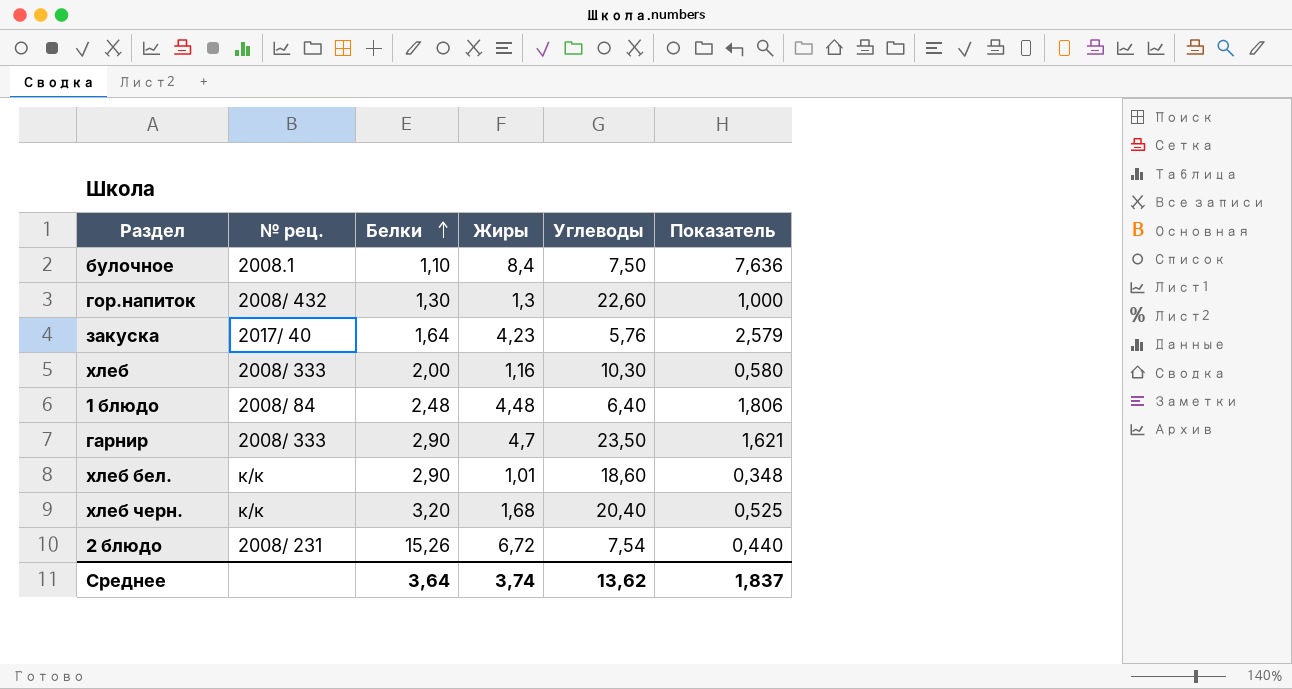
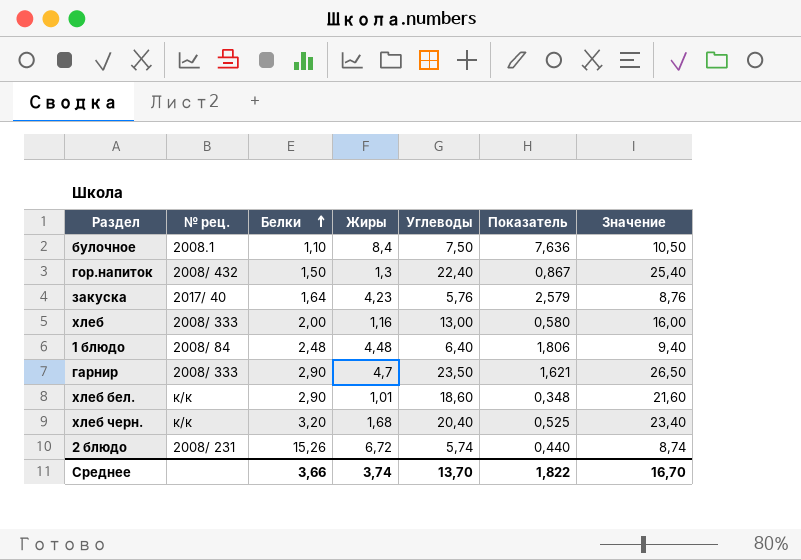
column Значение | formula: none -> [Углеводы] + 3
гор.напиток | Белки: 1,30 -> 1,50
гор.напиток | Углеводы: 22,60 -> 22,40
гор.напиток | Показатель: 1,000 -> 0,867
хлеб | Углеводы: 10,30 -> 13,00
2 блюдо | Углеводы: 7,54 -> 5,74
Среднее | Белки: 3,64 -> 3,66
Среднее | Углеводы: 13,62 -> 13,70
Среднее | Показатель: 1,837 -> 1,822

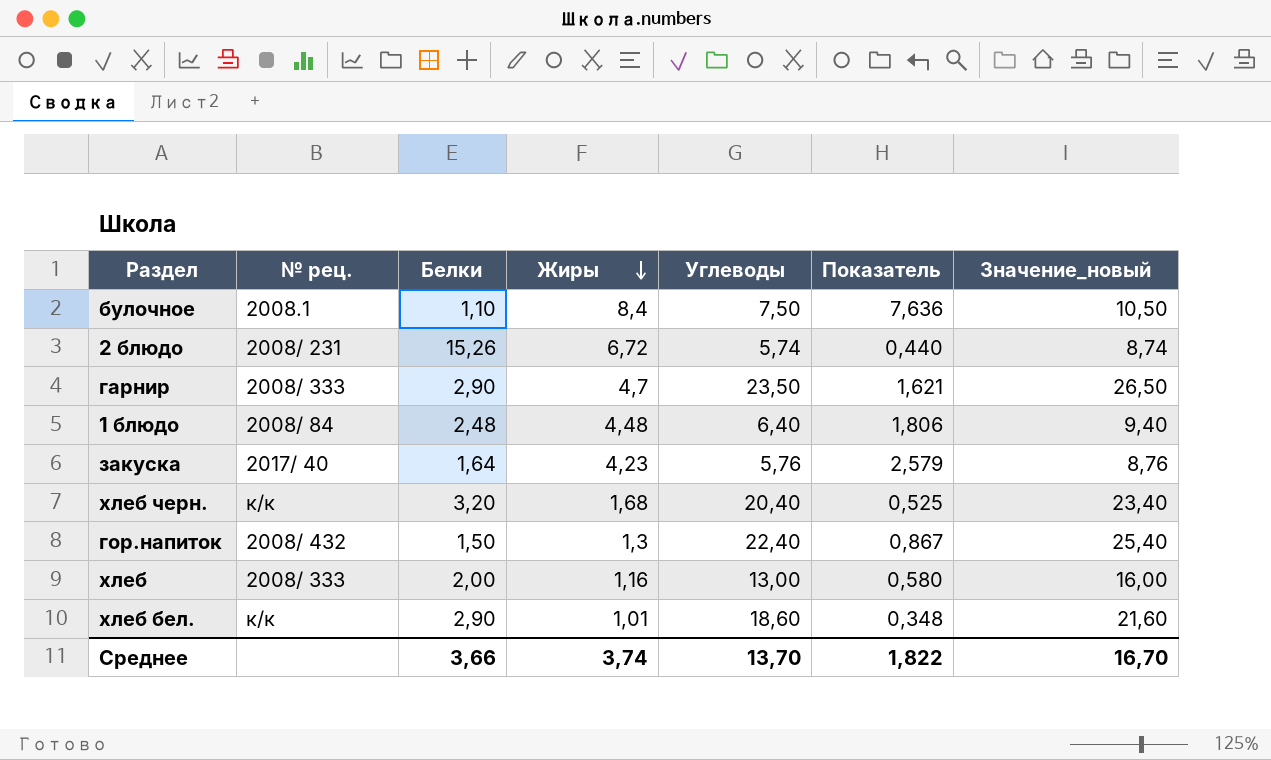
row order: Белки ascending -> Жиры descending
column name: Значение -> Значение_новый

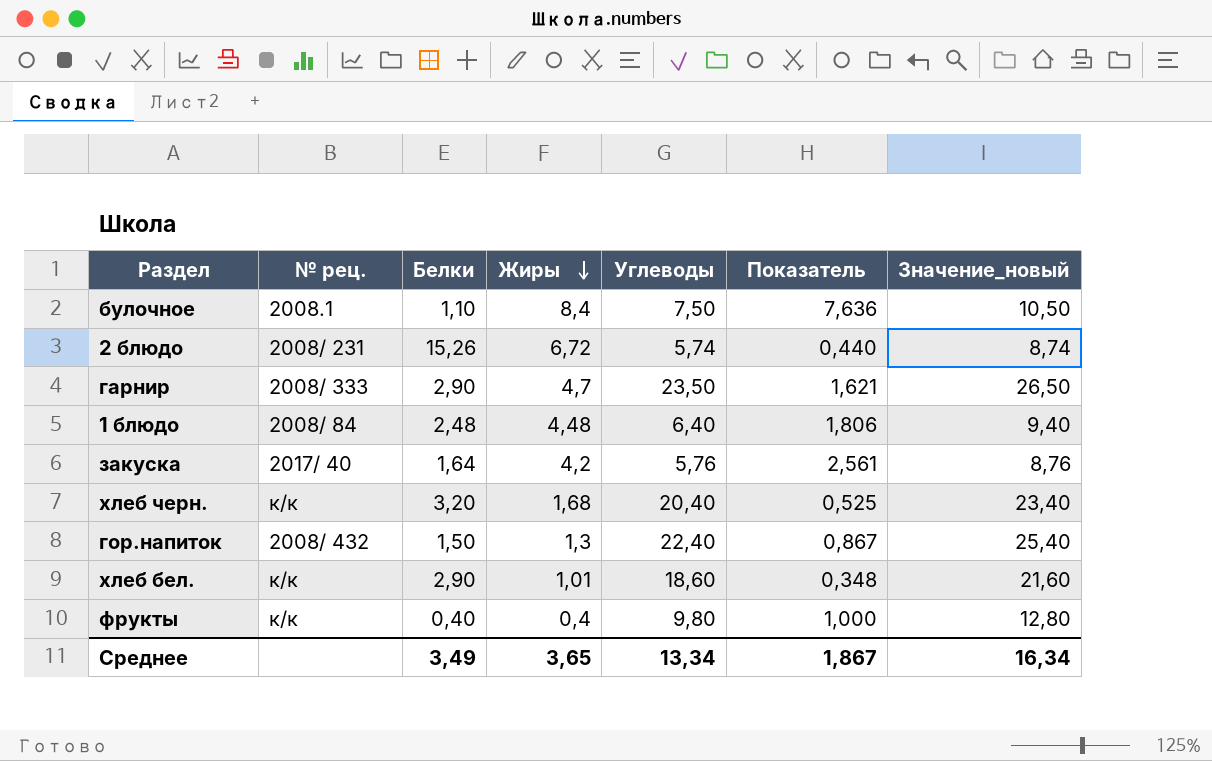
row хлеб: 2008/ 333 | 2,00 | 1,16 | 13,00 | 0,580 | 16,00 -> none
закуска | Жиры: 4,23 -> 4,2
закуска | Показатель: 2,579 -> 2,561
row фрукты: none -> к/к | 0,40 | 0,4 | 9,80 | 1,000 | 12,80
Среднее | Белки: 3,66 -> 3,49
Среднее | Жиры: 3,74 -> 3,65
Среднее | Углеводы: 13,70 -> 13,34
Среднее | Показатель: 1,822 -> 1,867
Среднее | Значение_новый: 16,70 -> 16,34

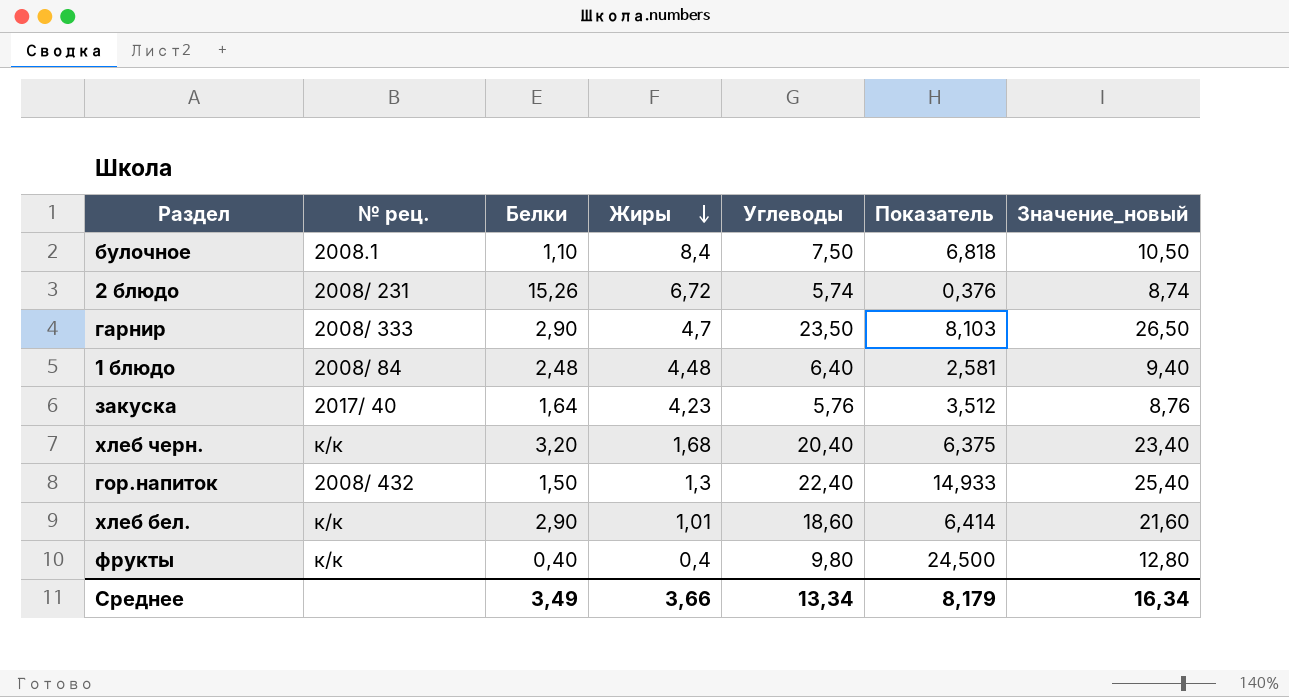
column Показатель | formula: [Жиры] / [Белки] -> [Углеводы] / [Белки]
закуска | Жиры: 4,2 -> 4,23
Среднее | Жиры: 3,65 -> 3,66
Среднее | Показатель: 1,867 -> 8,179

